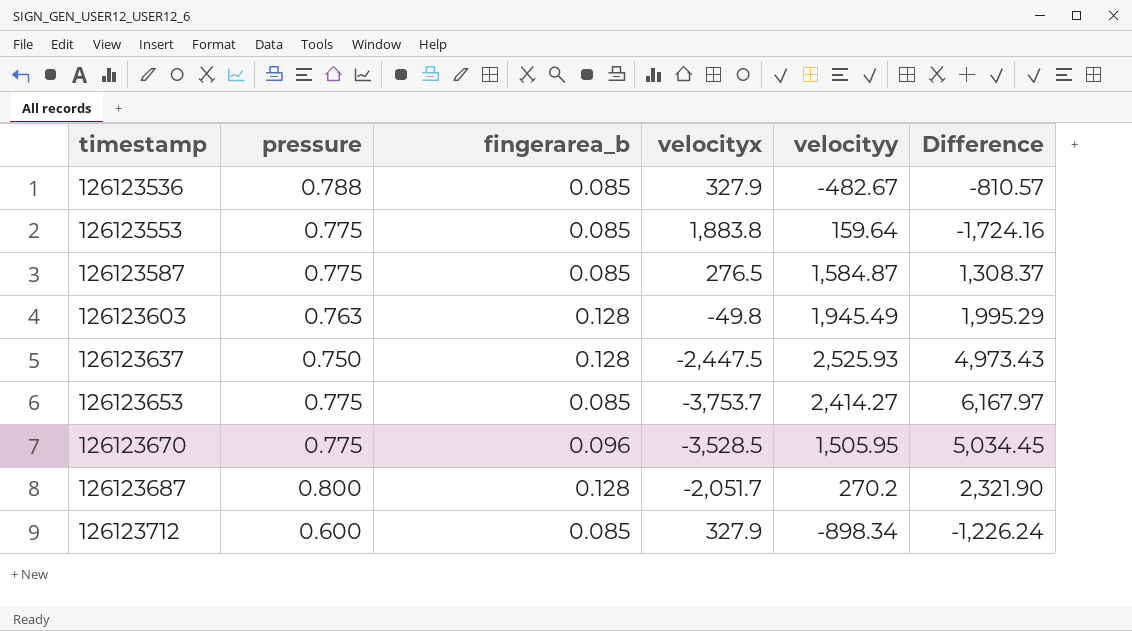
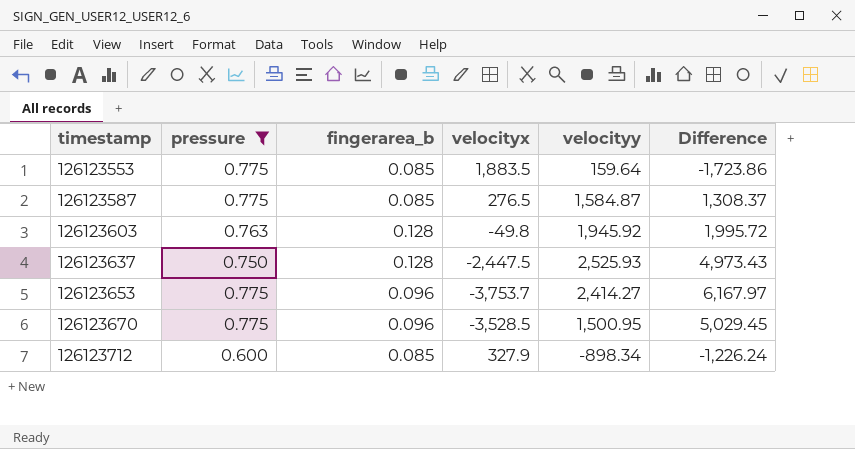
filter: none -> pressure <= 0.775
126123553 | velocityx: 1,883.8 -> 1,883.5
126123553 | Difference: -1,724.16 -> -1,723.86
126123603 | velocityy: 1,945.49 -> 1,945.92
126123603 | Difference: 1,995.29 -> 1,995.72
126123653 | fingerarea_b: 0.085 -> 0.096
126123670 | velocityy: 1,505.95 -> 1,500.95
126123670 | Difference: 5,034.45 -> 5,029.45

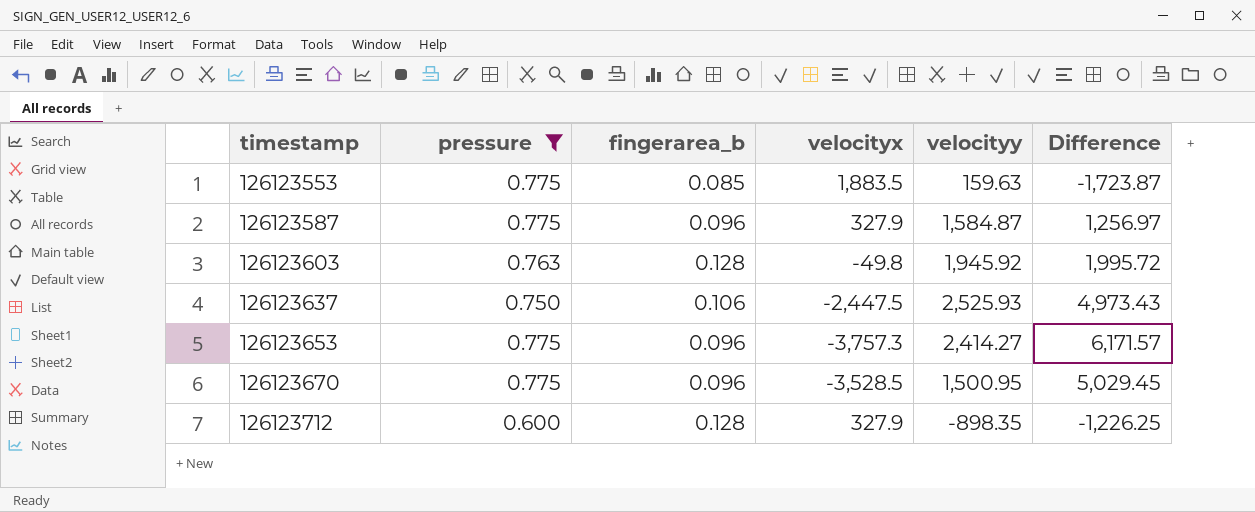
126123553 | velocityy: 159.64 -> 159.63
126123553 | Difference: -1,723.86 -> -1,723.87
126123587 | fingerarea_b: 0.085 -> 0.096
126123587 | velocityx: 276.5 -> 327.9
126123587 | Difference: 1,308.37 -> 1,256.97
126123637 | fingerarea_b: 0.128 -> 0.106
126123653 | velocityx: -3,753.7 -> -3,757.3
126123653 | Difference: 6,167.97 -> 6,171.57
126123712 | fingerarea_b: 0.085 -> 0.128
126123712 | velocityy: -898.34 -> -898.35
126123712 | Difference: -1,226.24 -> -1,226.25

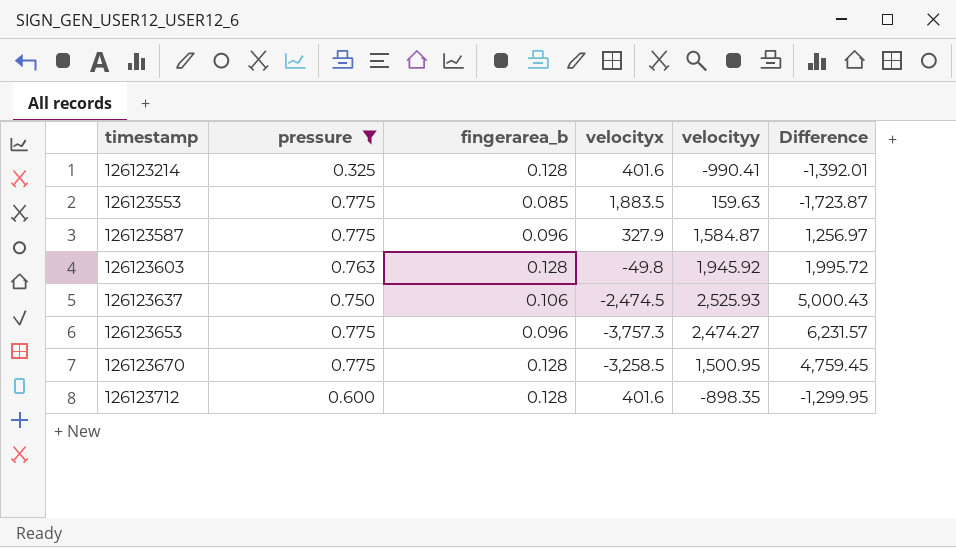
row 126123214: none -> 0.325 | 0.128 | 401.6 | -990.41 | -1,392.01
126123637 | velocityx: -2,447.5 -> -2,474.5
126123637 | Difference: 4,973.43 -> 5,000.43
126123653 | velocityy: 2,414.27 -> 2,474.27
126123653 | Difference: 6,171.57 -> 6,231.57
126123670 | fingerarea_b: 0.096 -> 0.128
126123670 | velocityx: -3,528.5 -> -3,258.5
126123670 | Difference: 5,029.45 -> 4,759.45
126123712 | velocityx: 327.9 -> 401.6
126123712 | Difference: -1,226.25 -> -1,299.95

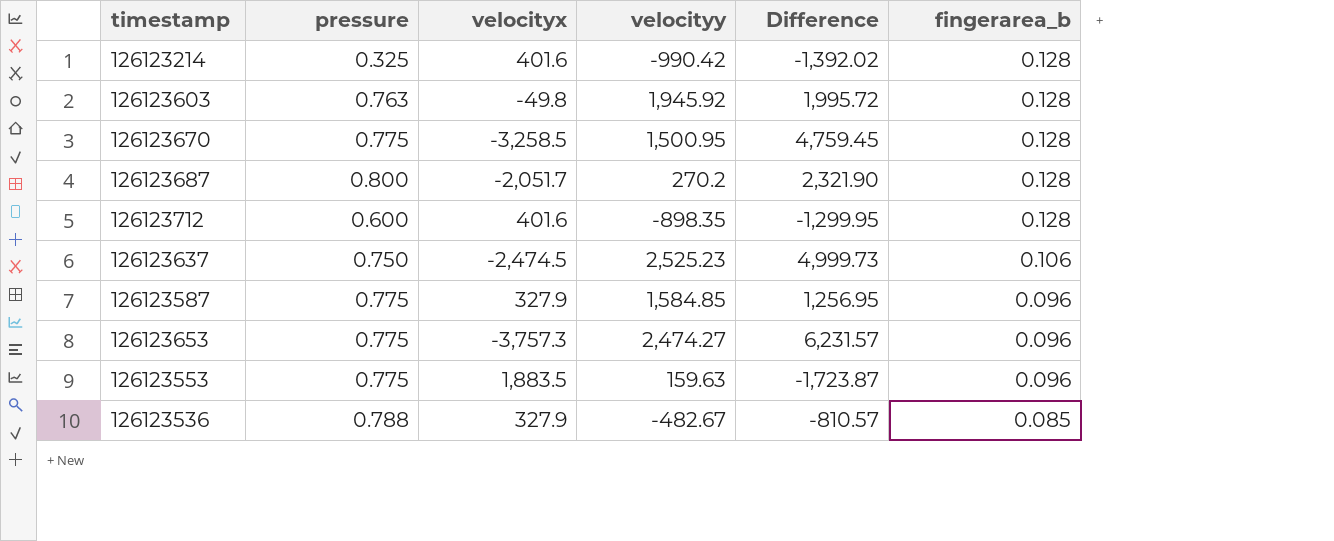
filter: pressure <= 0.775 -> none
row order: timestamp ascending -> fingerarea_b descending
column fingerarea_b | position: 3 -> 6
126123214 | velocityy: -990.41 -> -990.42
126123214 | Difference: -1,392.01 -> -1,392.02
126123637 | velocityy: 2,525.93 -> 2,525.23
126123637 | Difference: 5,000.43 -> 4,999.73
126123587 | velocityy: 1,584.87 -> 1,584.85
126123587 | Difference: 1,256.97 -> 1,256.95
126123553 | fingerarea_b: 0.085 -> 0.096

